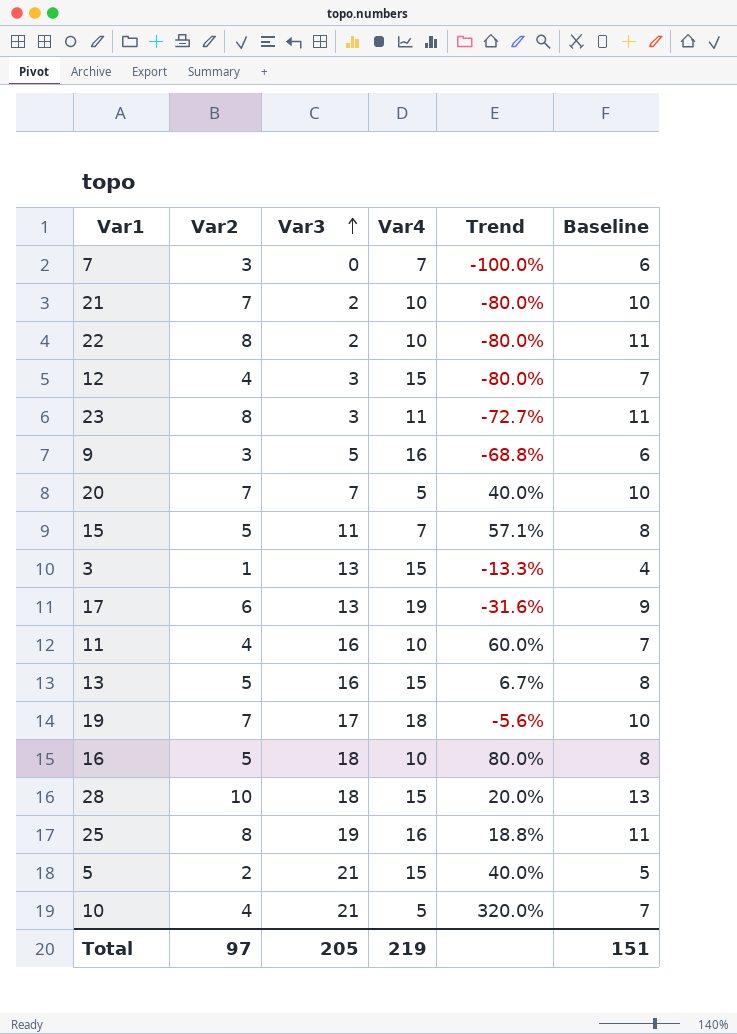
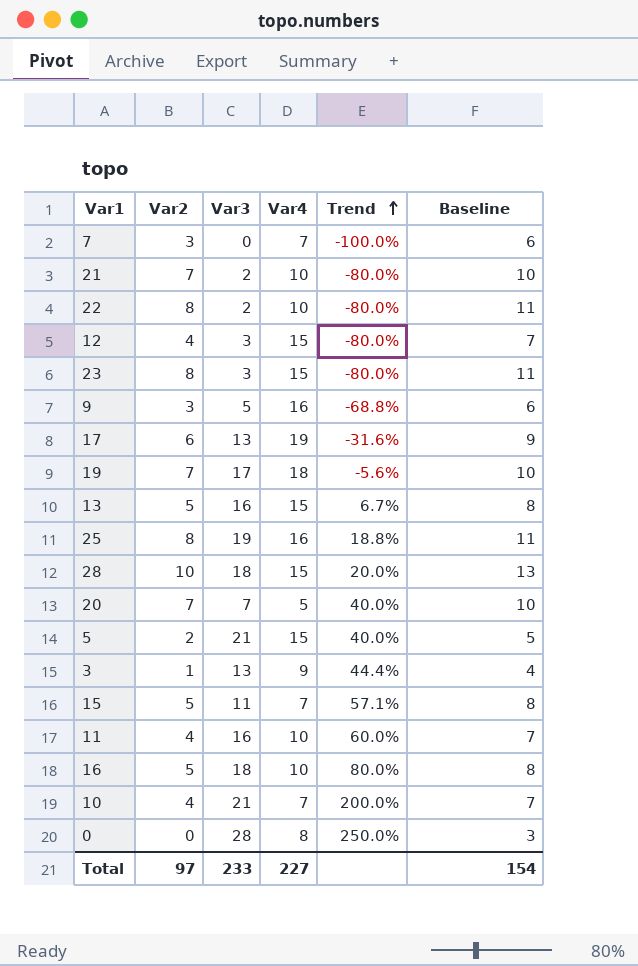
row order: Var3 ascending -> Trend ascending
23 | Var4: 11 -> 15
23 | Trend: -72.7% -> -80.0%
3 | Var4: 15 -> 9
3 | Trend: -13.3% -> 44.4%
10 | Var4: 5 -> 7
10 | Trend: 320.0% -> 200.0%
row 0: none -> 0 | 28 | 8 | 250.0% | 3
Total | Var3: 205 -> 233
Total | Var4: 219 -> 227
Total | Baseline: 151 -> 154

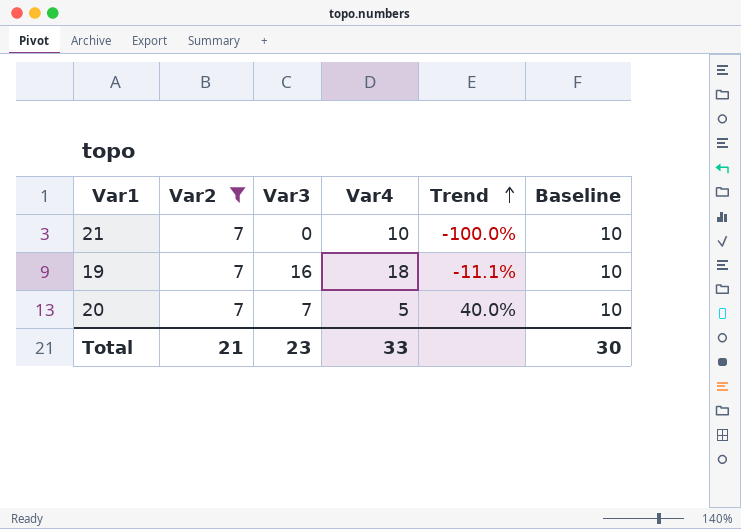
filter: none -> Var2 = 7
21 | Var3: 2 -> 0
21 | Trend: -80.0% -> -100.0%
19 | Var3: 17 -> 16
19 | Trend: -5.6% -> -11.1%
Total | Var2: 97 -> 21
Total | Var3: 233 -> 23
Total | Var4: 227 -> 33
Total | Baseline: 154 -> 30

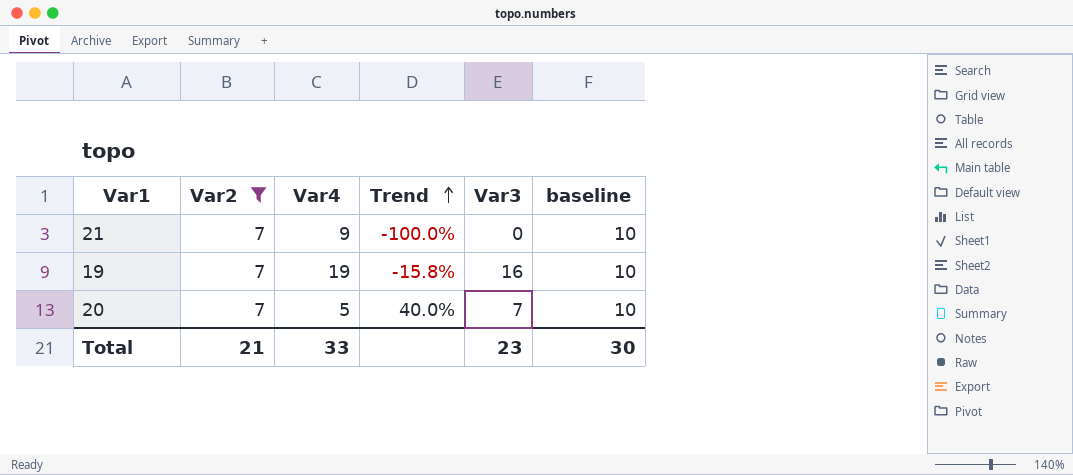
column Var3 | position: 3 -> 5
column name: Baseline -> baseline
21 | Var4: 10 -> 9
19 | Var4: 18 -> 19
19 | Trend: -11.1% -> -15.8%

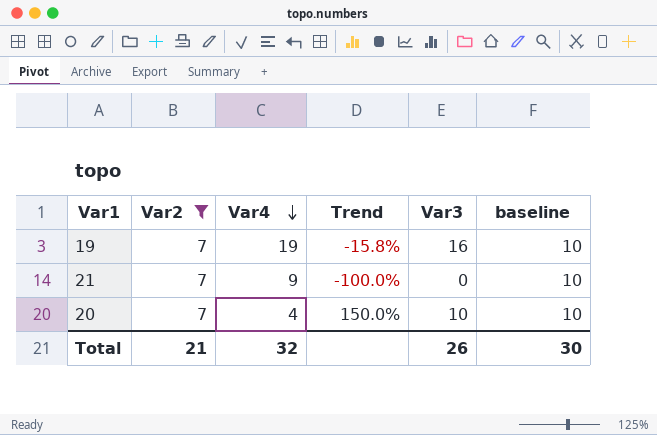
row order: Trend ascending -> Var4 descending
20 | Var4: 5 -> 4
20 | Trend: 40.0% -> 150.0%
20 | Var3: 7 -> 10
Total | Var4: 33 -> 32
Total | Var3: 23 -> 26

